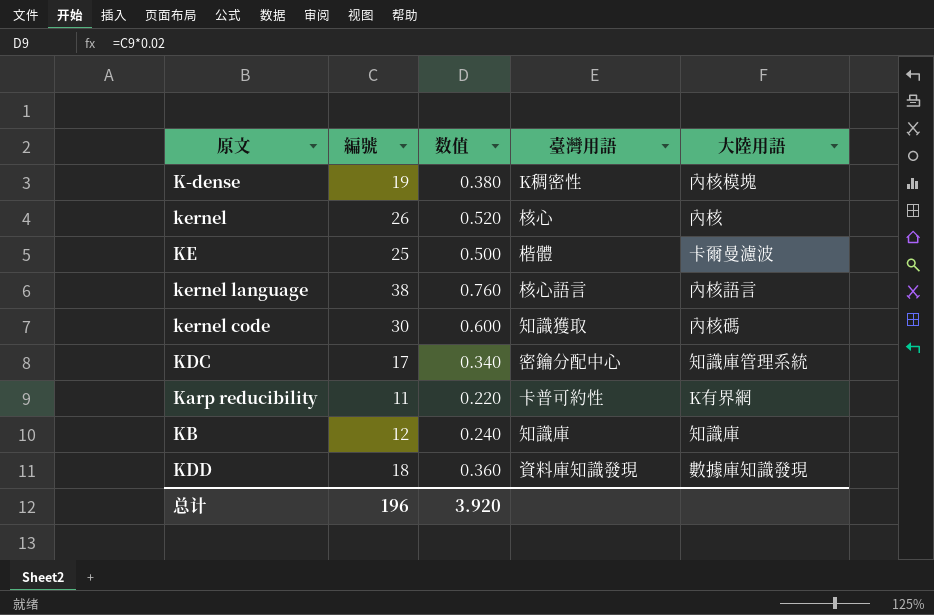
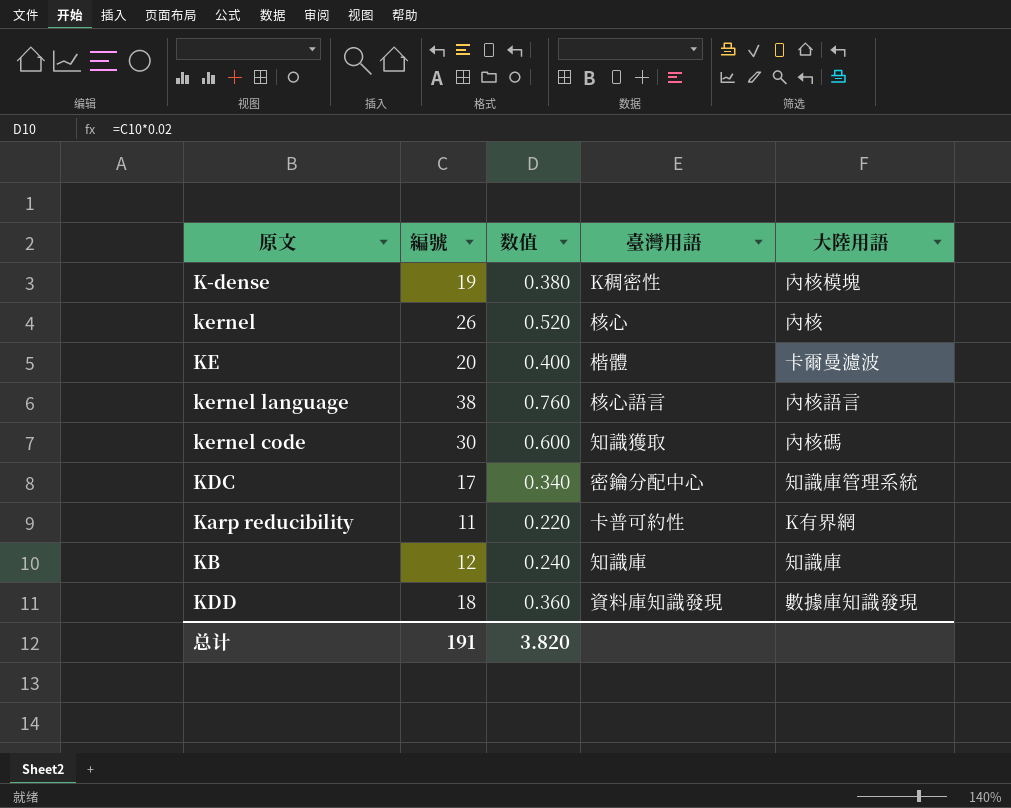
KE | 編號: 25 -> 20
KE | 数值: 0.500 -> 0.400
总计 | 編號: 196 -> 191
总计 | 数值: 3.920 -> 3.820

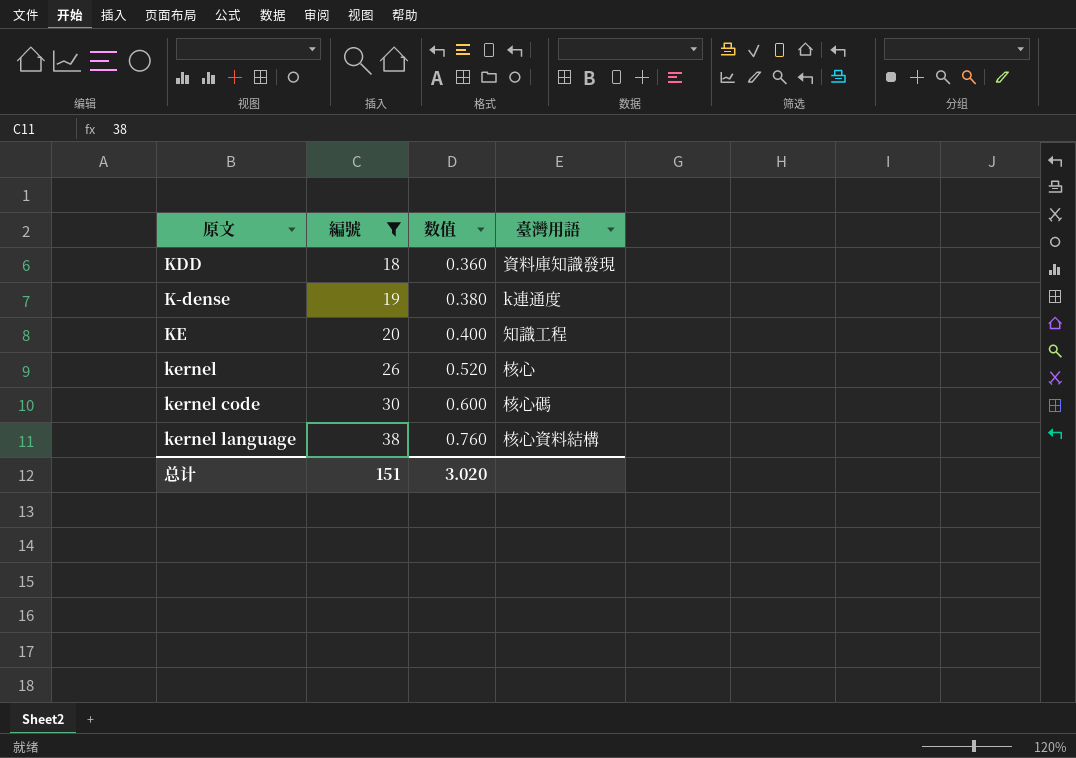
filter: none -> 編號 >= 18
row order: none -> 編號 ascending
column 大陸用語 | position: 5 -> none
K-dense | 臺灣用語: K稠密性 -> k連通度
KE | 臺灣用語: 楷體 -> 知識工程
kernel code | 臺灣用語: 知識獲取 -> 核心碼
kernel language | 臺灣用語: 核心語言 -> 核心資料結構
总计 | 編號: 191 -> 151
总计 | 数值: 3.820 -> 3.020

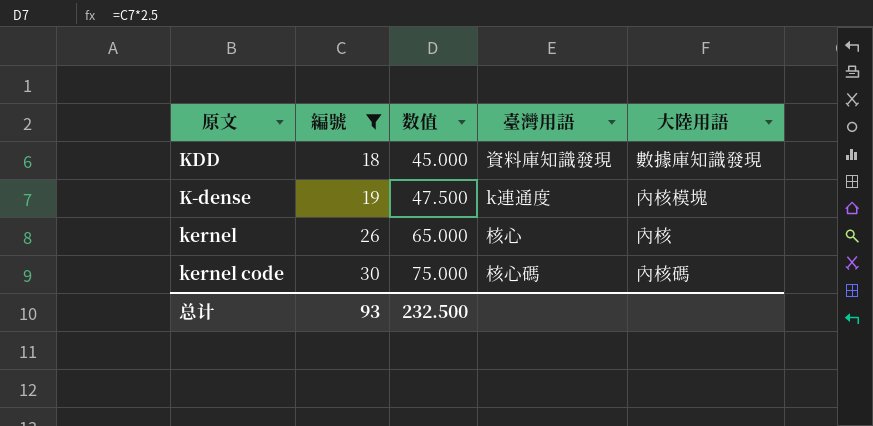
column 数值 | formula: [編號] * 0.02 -> [編號] * 2.5
column 大陸用語 | position: none -> 5
row KE: 20 | 0.400 | 知識工程 -> none
row kernel language: 38 | 0.760 | 核心資料結構 -> none
总计 | 編號: 151 -> 93
总计 | 数值: 3.020 -> 232.500

